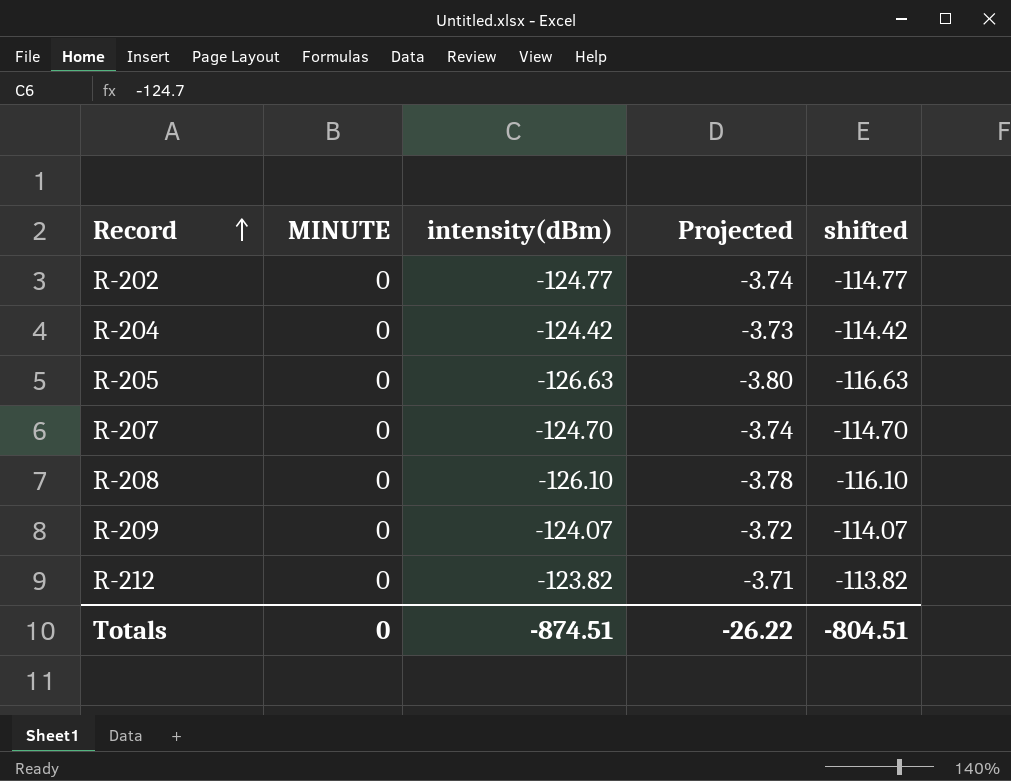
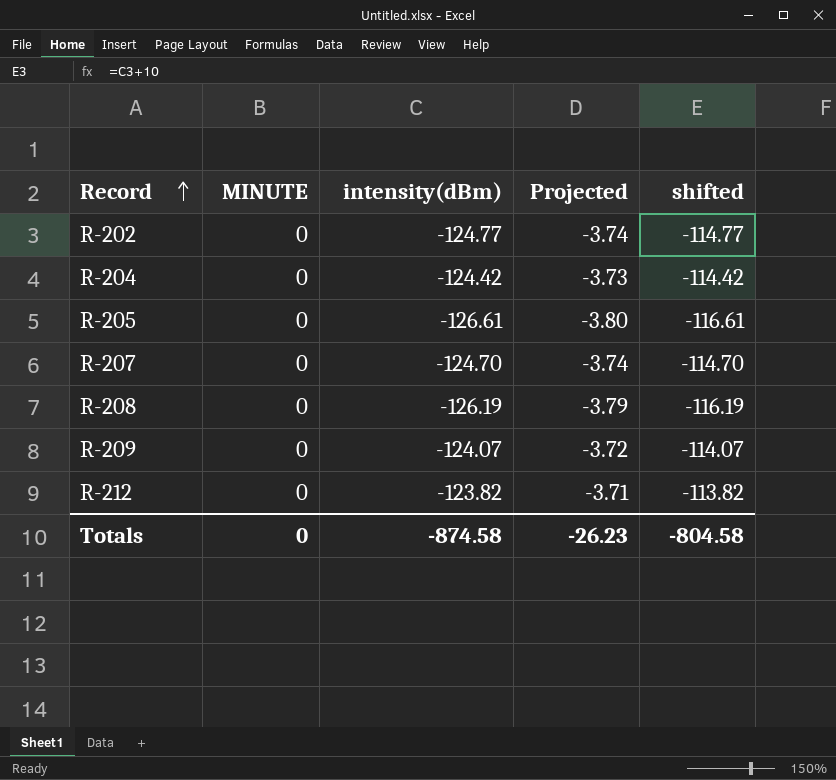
R-205 | intensity(dBm): -126.63 -> -126.61
R-205 | shifted: -116.63 -> -116.61
R-208 | intensity(dBm): -126.10 -> -126.19
R-208 | Projected: -3.78 -> -3.79
R-208 | shifted: -116.10 -> -116.19
Totals | intensity(dBm): -874.51 -> -874.58
Totals | Projected: -26.22 -> -26.23
Totals | shifted: -804.51 -> -804.58

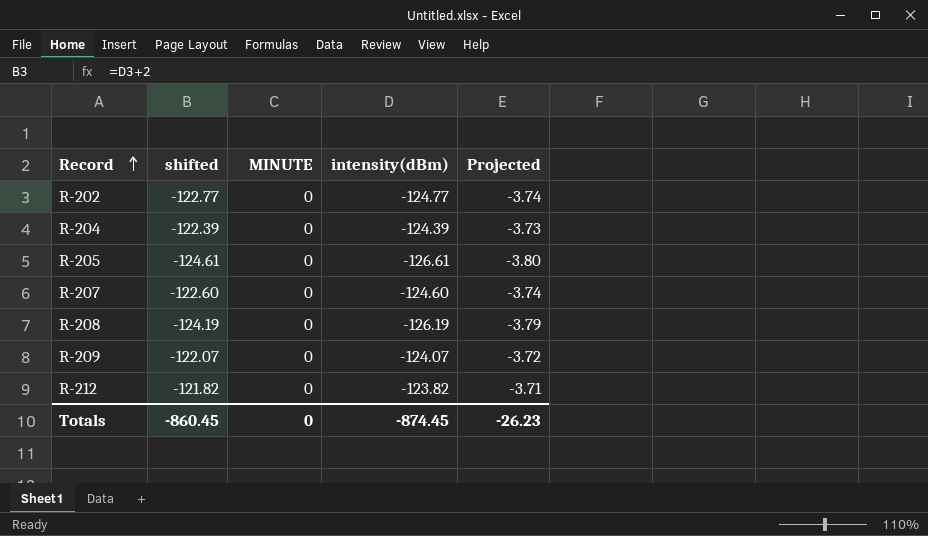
column shifted | formula: [intensity(dBm)] + 10 -> [intensity(dBm)] + 2
column shifted | position: 5 -> 2
R-204 | intensity(dBm): -124.42 -> -124.39
R-207 | intensity(dBm): -124.70 -> -124.60
Totals | shifted: -804.58 -> -860.45
Totals | intensity(dBm): -874.58 -> -874.45

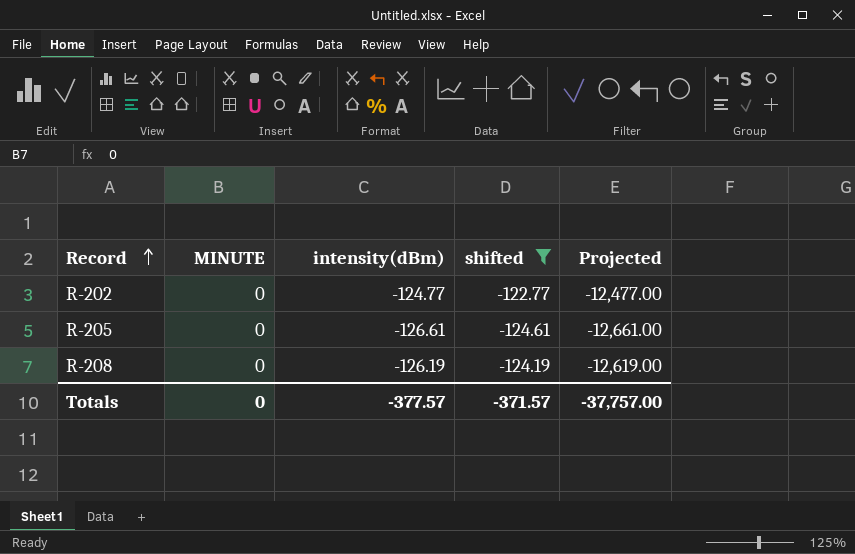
filter: none -> shifted <= -122.77
column shifted | position: 2 -> 4
column Projected | formula: [intensity(dBm)] * 0.03 -> [intensity(dBm)] * 100
Totals | intensity(dBm): -874.45 -> -377.57
Totals | shifted: -860.45 -> -371.57
Totals | Projected: -26.23 -> -37,757.00

